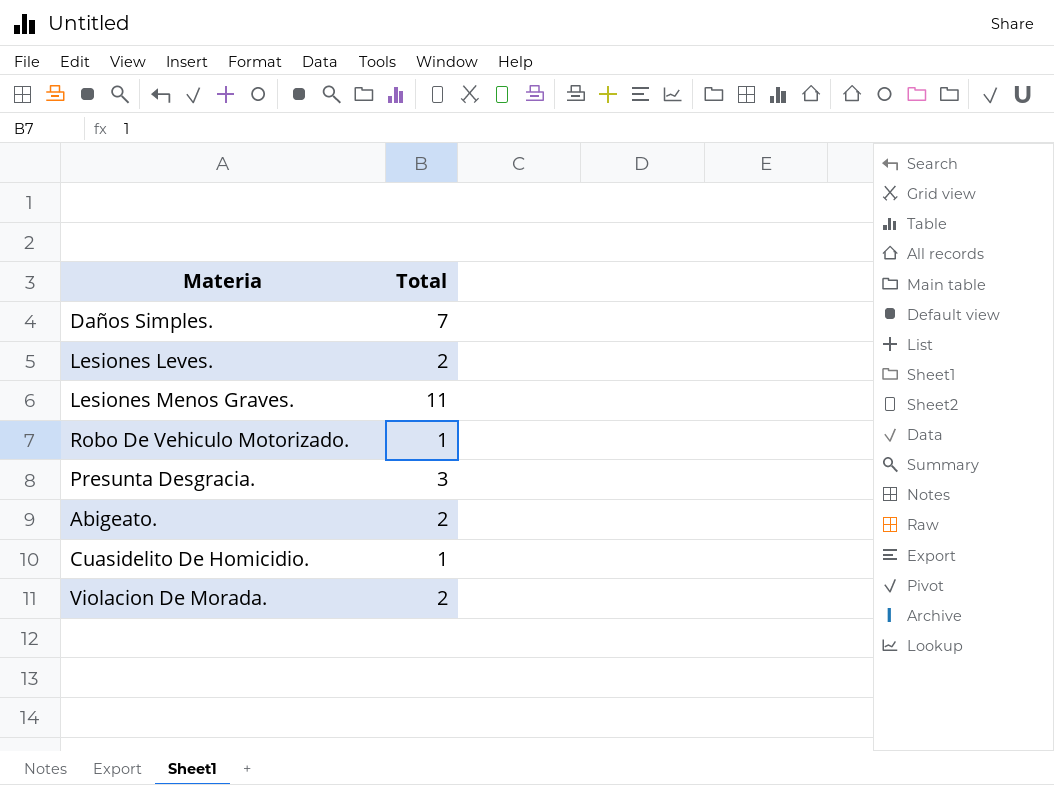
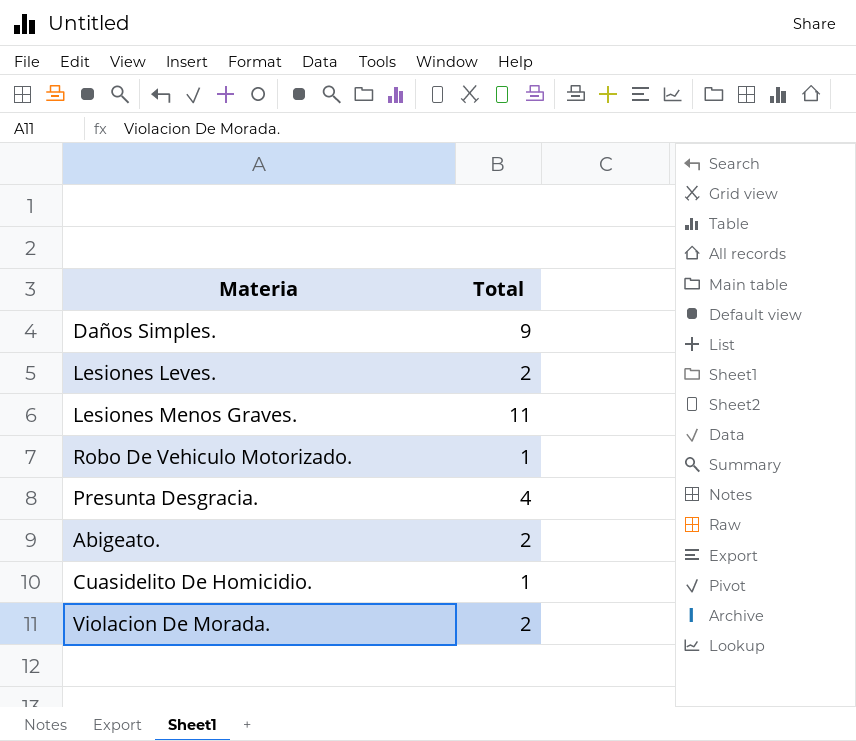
Daños Simples. | Total: 7 -> 9
Presunta Desgracia. | Total: 3 -> 4

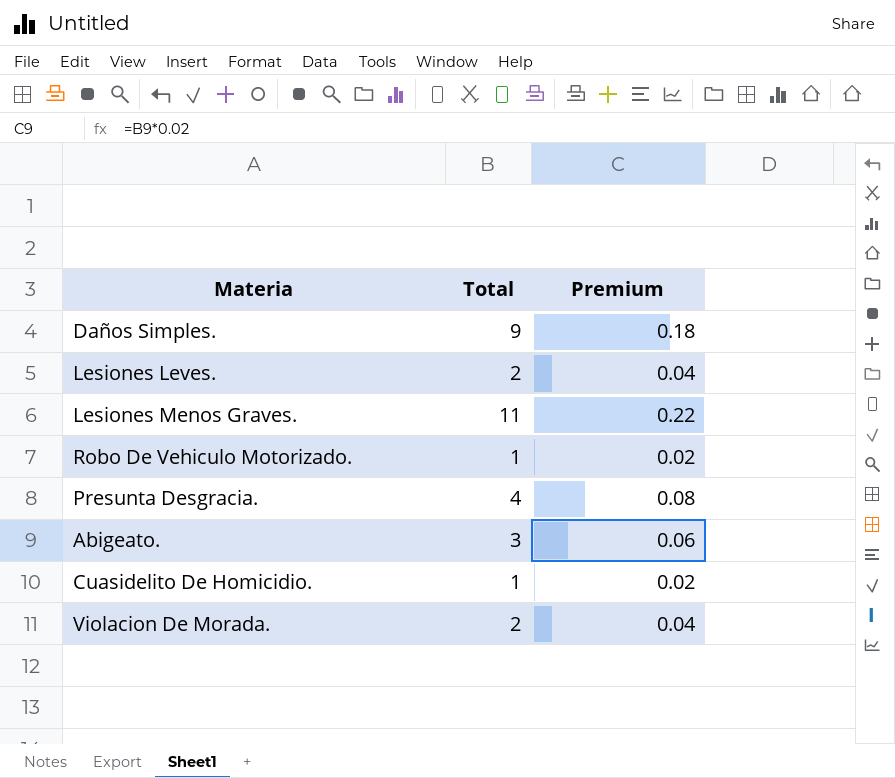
column Premium | formula: none -> [Total] * 0.02
Abigeato. | Total: 2 -> 3

